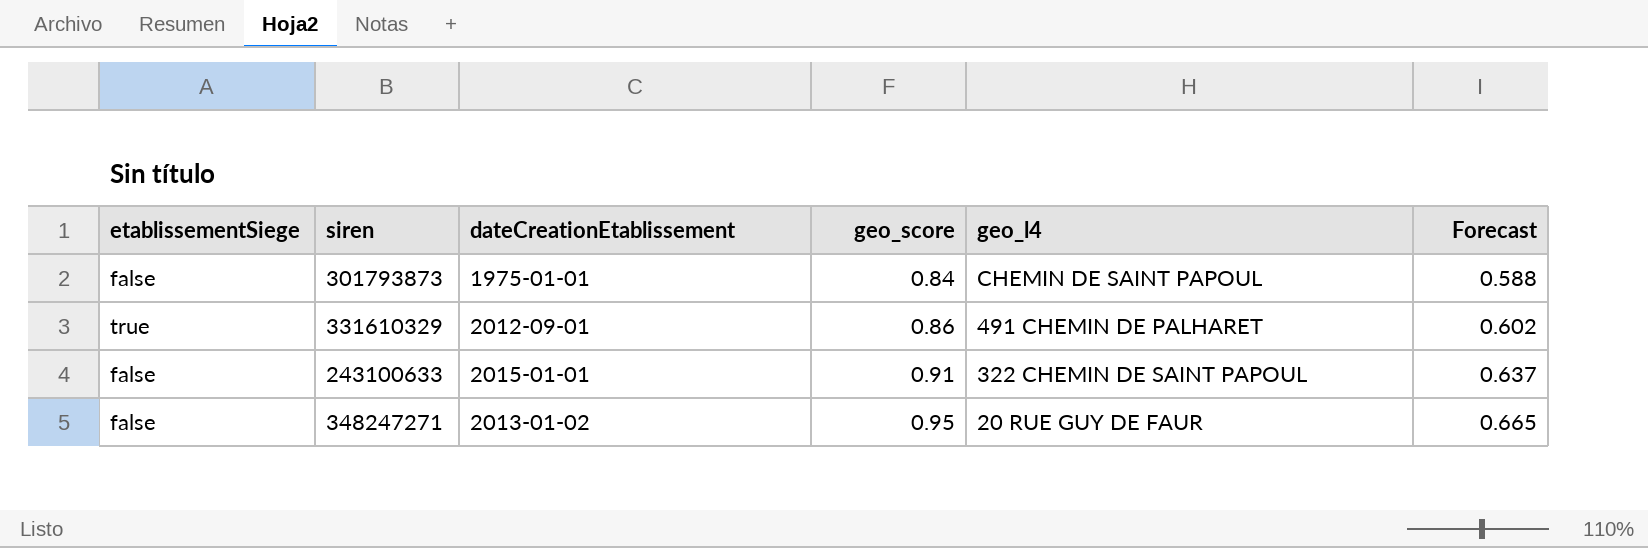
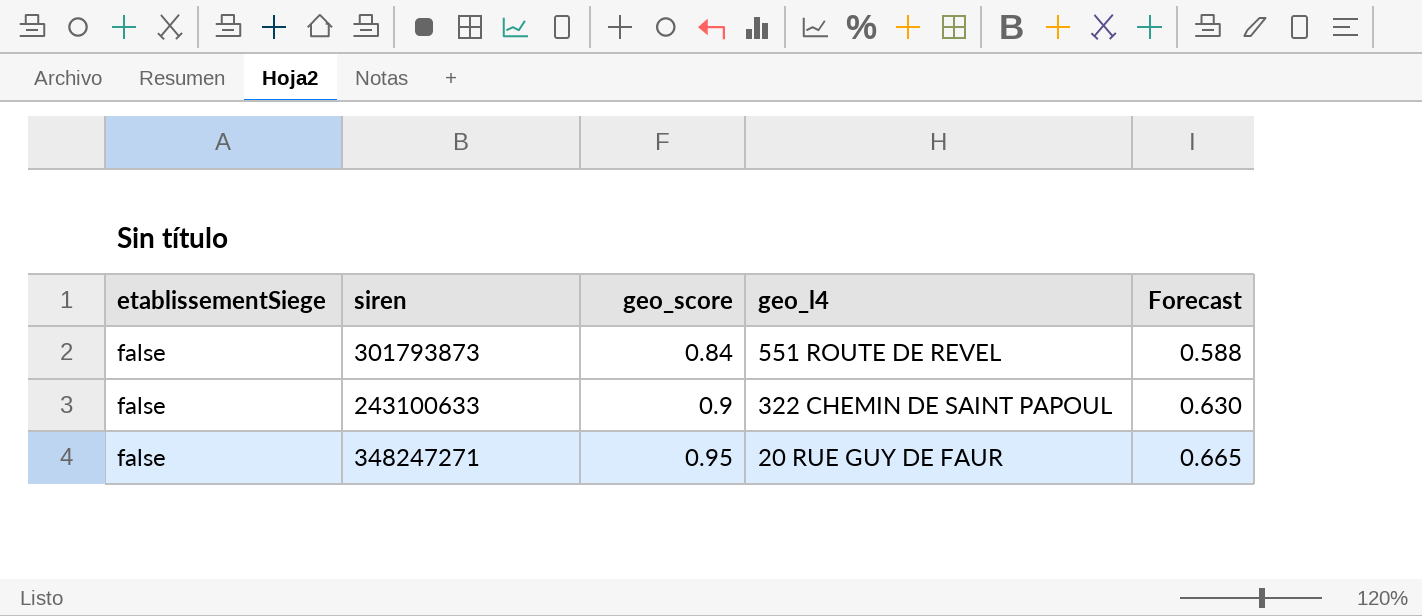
column dateCreationEtablissement | position: 3 -> none
row 331610329: true | 2012-09-01 | 0.86 | 491 CHEMIN DE PALHARET | 0.602 -> none
301793873 | geo_l4: CHEMIN DE SAINT PAPOUL -> 551 ROUTE DE REVEL
243100633 | geo_score: 0.91 -> 0.9
243100633 | Forecast: 0.637 -> 0.630

